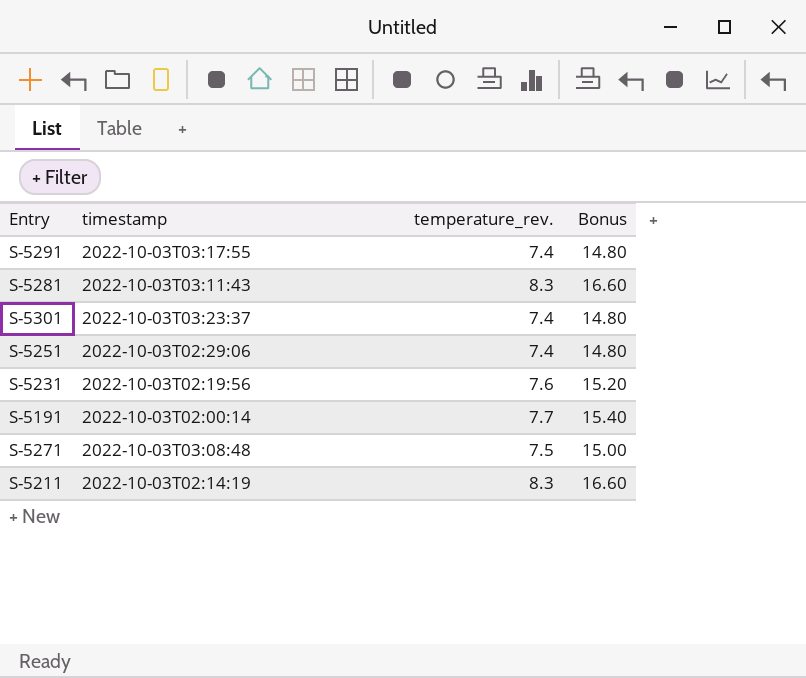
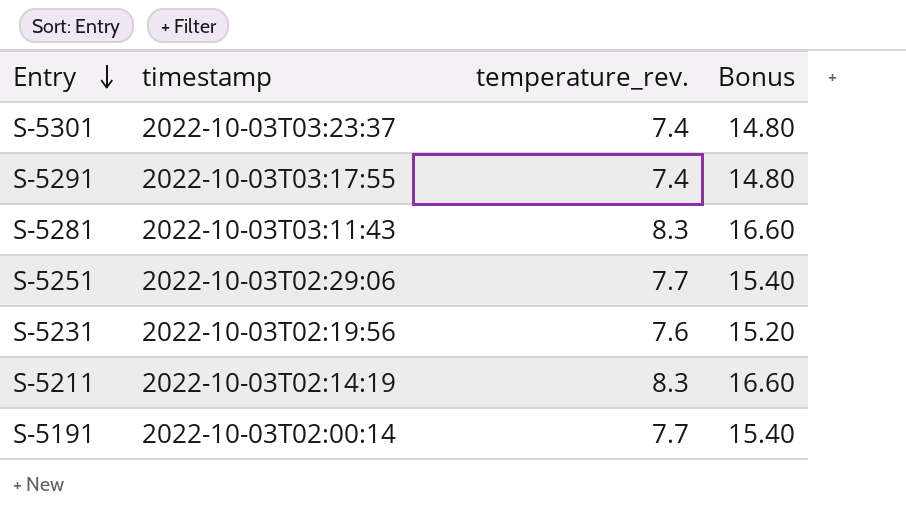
row order: none -> Entry descending
row S-5271: 2022-10-03T03:08:48 | 7.5 | 15.00 -> none
S-5251 | temperature_rev.: 7.4 -> 7.7
S-5251 | Bonus: 14.80 -> 15.40

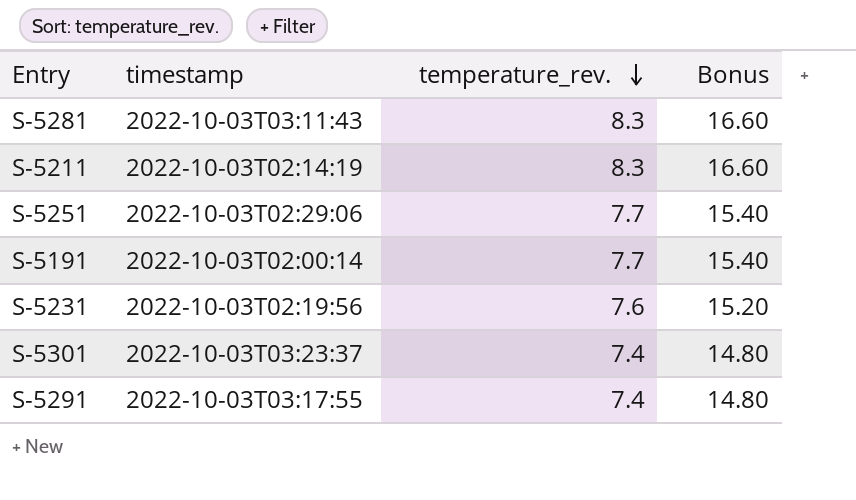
row order: Entry descending -> temperature_rev. descending

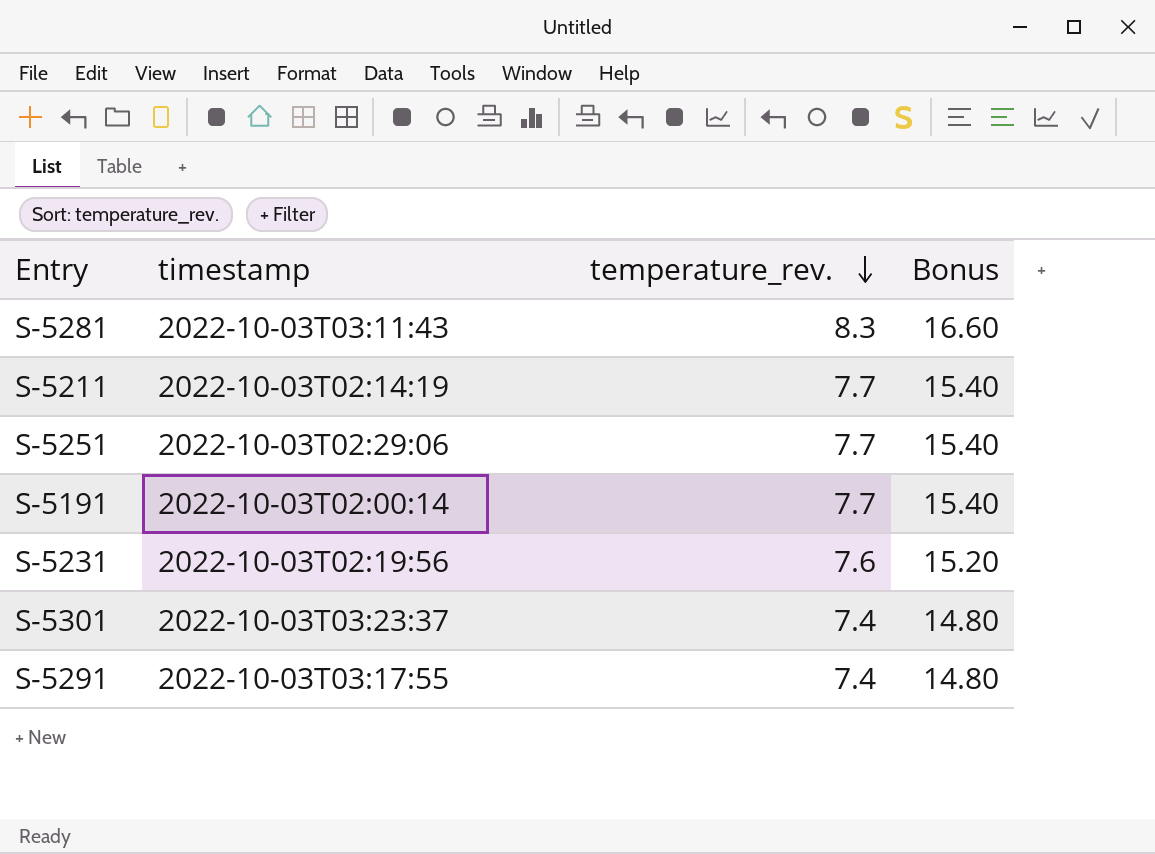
S-5211 | temperature_rev.: 8.3 -> 7.7
S-5211 | Bonus: 16.60 -> 15.40

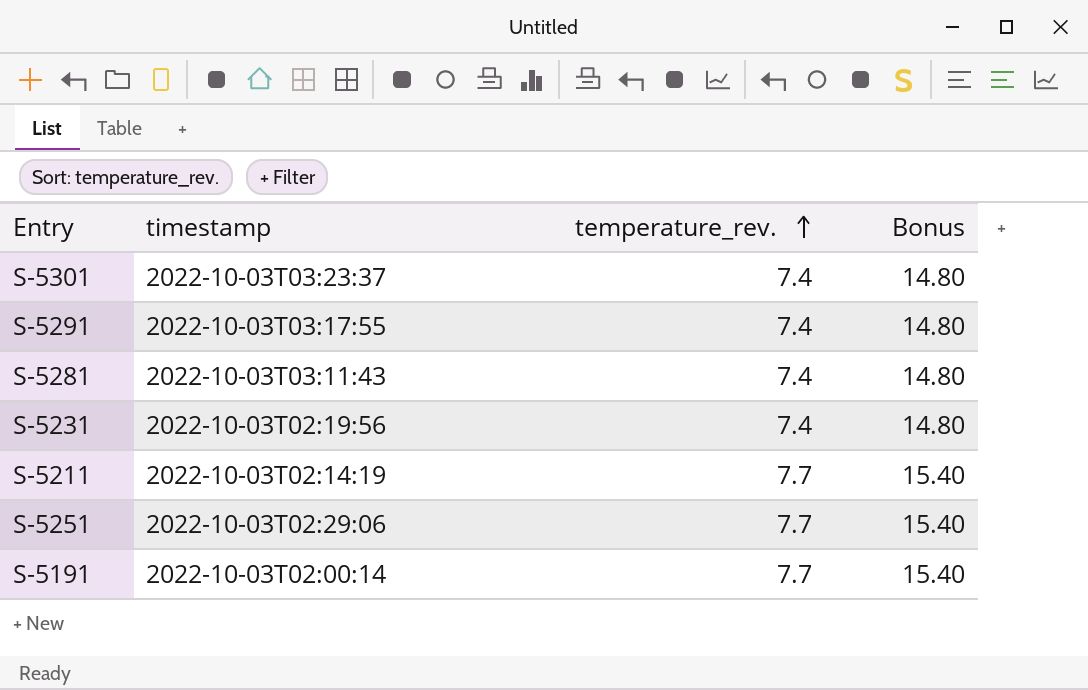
row order: temperature_rev. descending -> temperature_rev. ascending
S-5281 | temperature_rev.: 8.3 -> 7.4
S-5281 | Bonus: 16.60 -> 14.80
S-5231 | temperature_rev.: 7.6 -> 7.4
S-5231 | Bonus: 15.20 -> 14.80

